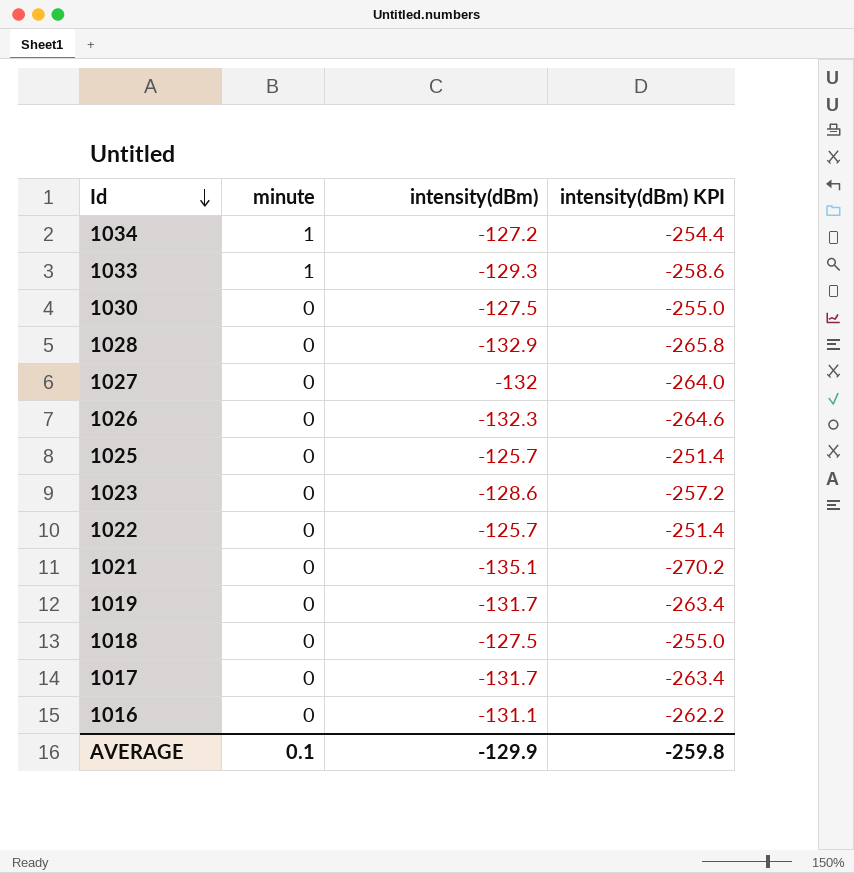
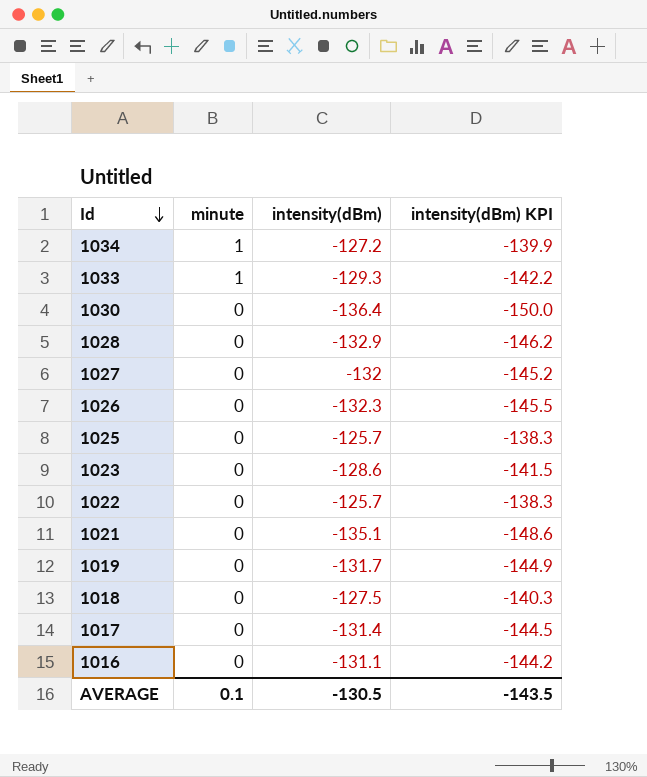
column intensity(dBm) KPI | formula: [intensity(dBm)] * 2 -> [intensity(dBm)] * 1.1
1030 | intensity(dBm): -127.5 -> -136.4
1017 | intensity(dBm): -131.7 -> -131.4
AVERAGE | intensity(dBm): -129.9 -> -130.5
AVERAGE | intensity(dBm) KPI: -259.8 -> -143.5

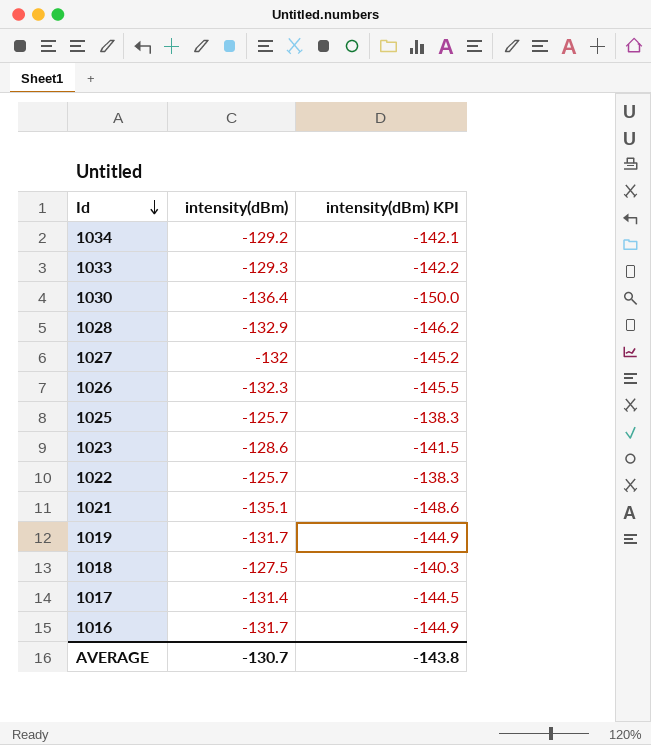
column minute | position: 2 -> none
1034 | intensity(dBm): -127.2 -> -129.2
1034 | intensity(dBm) KPI: -139.9 -> -142.1
1016 | intensity(dBm): -131.1 -> -131.7
1016 | intensity(dBm) KPI: -144.2 -> -144.9
AVERAGE | intensity(dBm): -130.5 -> -130.7
AVERAGE | intensity(dBm) KPI: -143.5 -> -143.8

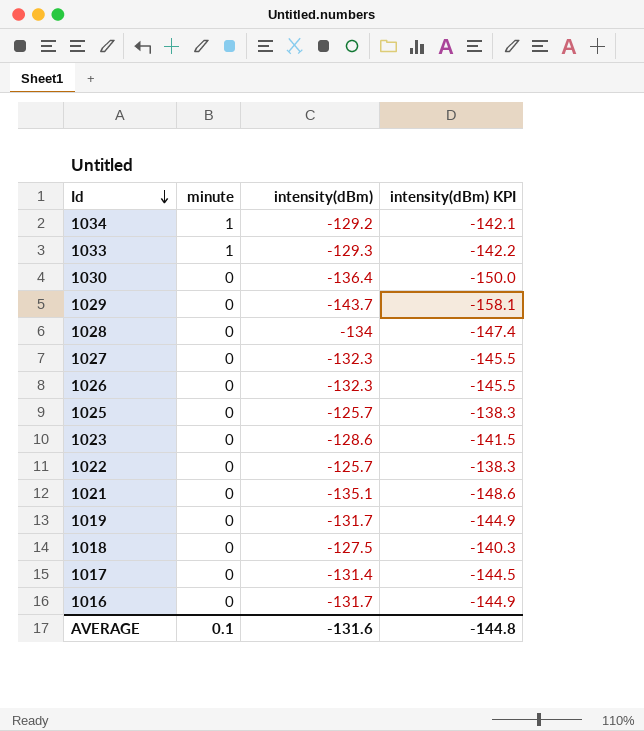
column minute | position: none -> 2
row 1029: none -> 0 | -143.7 | -158.1
1028 | intensity(dBm): -132.9 -> -134
1028 | intensity(dBm) KPI: -146.2 -> -147.4
1027 | intensity(dBm): -132 -> -132.3
1027 | intensity(dBm) KPI: -145.2 -> -145.5
AVERAGE | intensity(dBm): -130.7 -> -131.6
AVERAGE | intensity(dBm) KPI: -143.8 -> -144.8

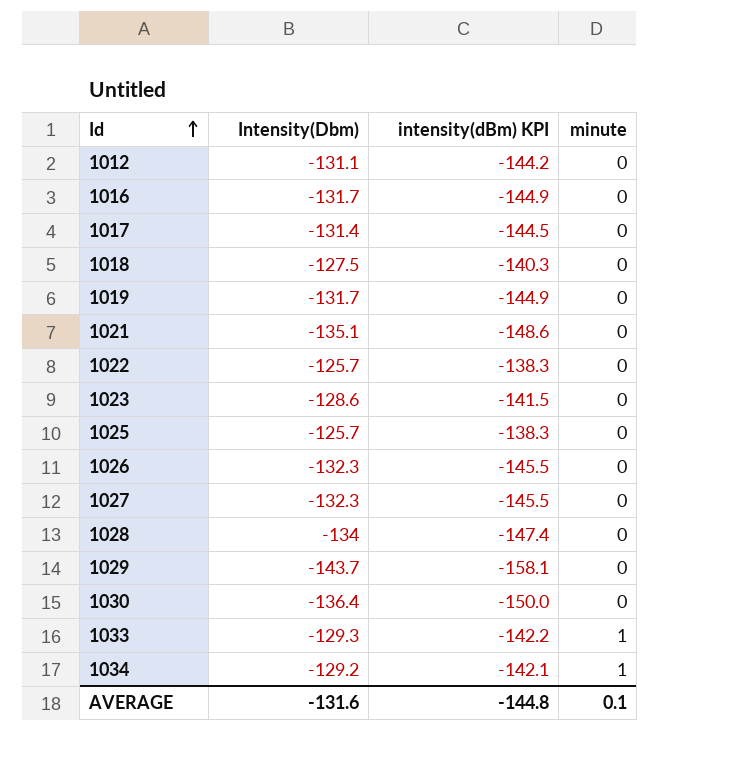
row order: Id descending -> Id ascending
column name: intensity(dBm) -> Intensity(Dbm)
column minute | position: 2 -> 4
row 1012: none -> -131.1 | -144.2 | 0

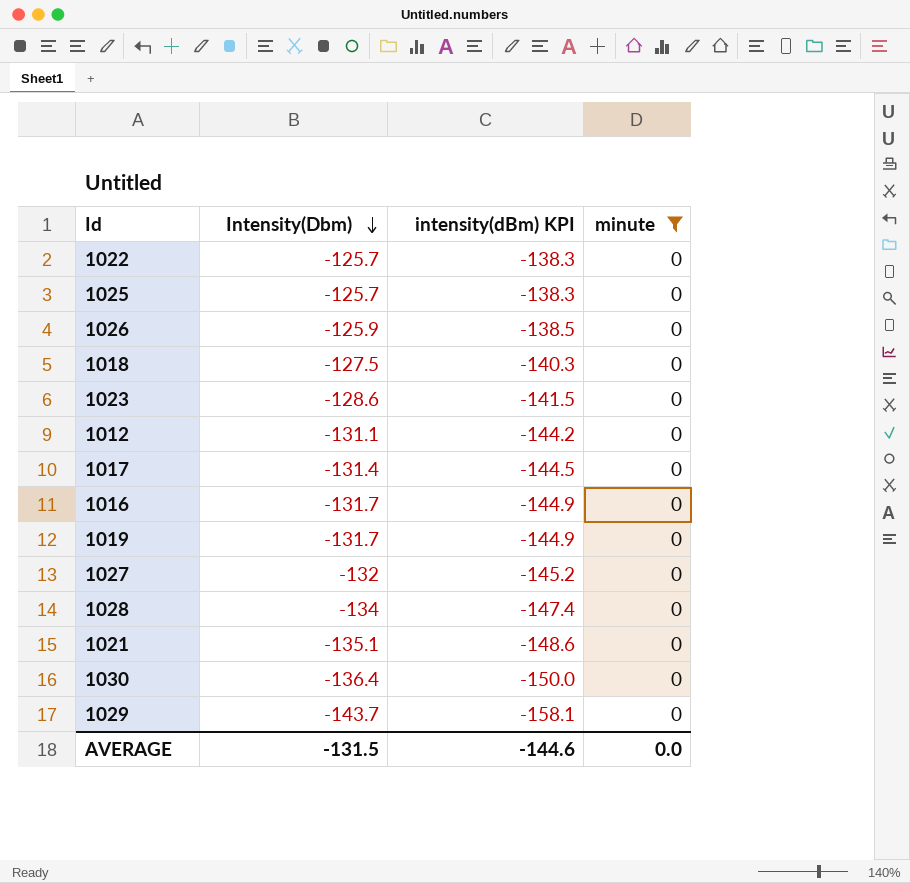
filter: none -> minute = 0
row order: Id ascending -> Intensity(Dbm) descending
1026 | Intensity(Dbm): -132.3 -> -125.9
1026 | intensity(dBm) KPI: -145.5 -> -138.5
1027 | Intensity(Dbm): -132.3 -> -132
1027 | intensity(dBm) KPI: -145.5 -> -145.2
AVERAGE | Intensity(Dbm): -131.6 -> -131.5
AVERAGE | intensity(dBm) KPI: -144.8 -> -144.6
AVERAGE | minute: 0.1 -> 0.0

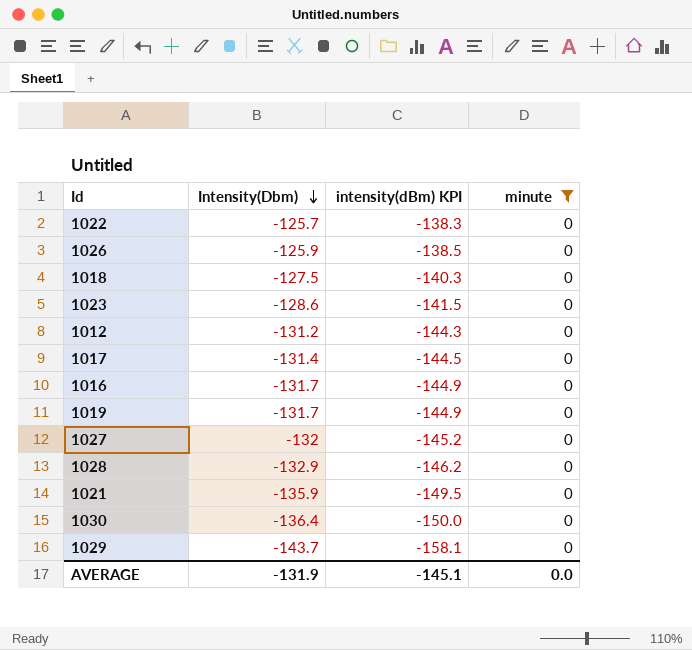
row 1025: -125.7 | -138.3 | 0 -> none
1012 | Intensity(Dbm): -131.1 -> -131.2
1012 | intensity(dBm) KPI: -144.2 -> -144.3
1028 | Intensity(Dbm): -134 -> -132.9
1028 | intensity(dBm) KPI: -147.4 -> -146.2
1021 | Intensity(Dbm): -135.1 -> -135.9
1021 | intensity(dBm) KPI: -148.6 -> -149.5
AVERAGE | Intensity(Dbm): -131.5 -> -131.9
AVERAGE | intensity(dBm) KPI: -144.6 -> -145.1

